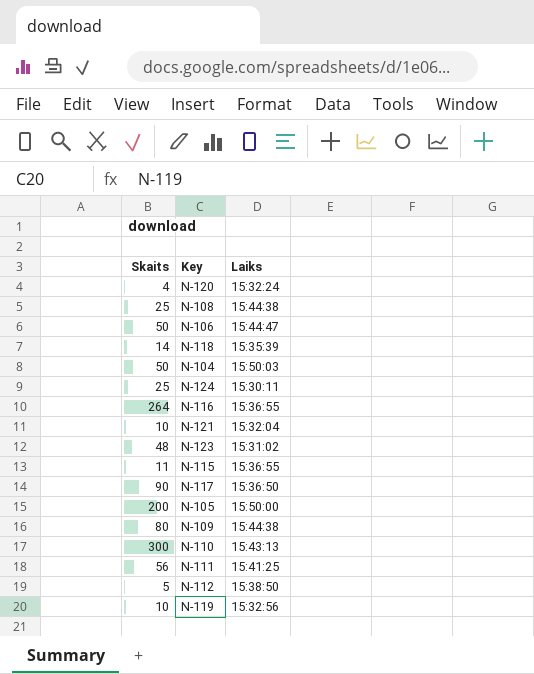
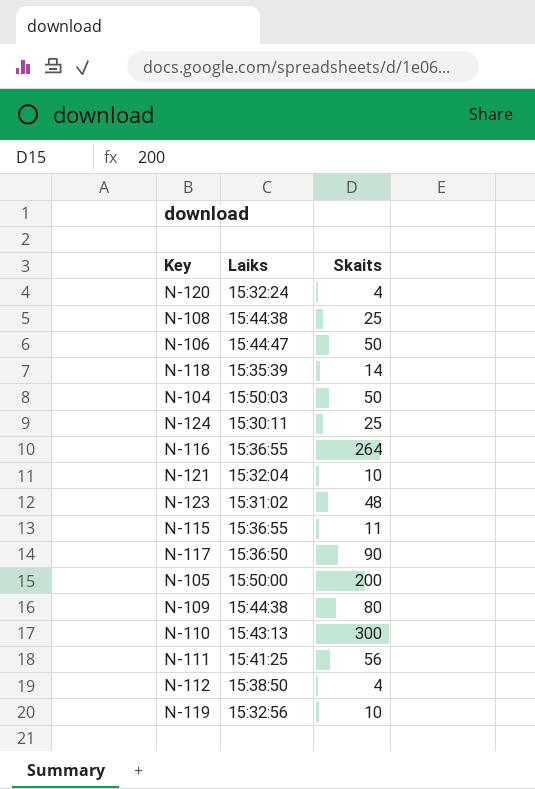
column Skaits | position: 1 -> 3
N-112 | Skaits: 5 -> 4

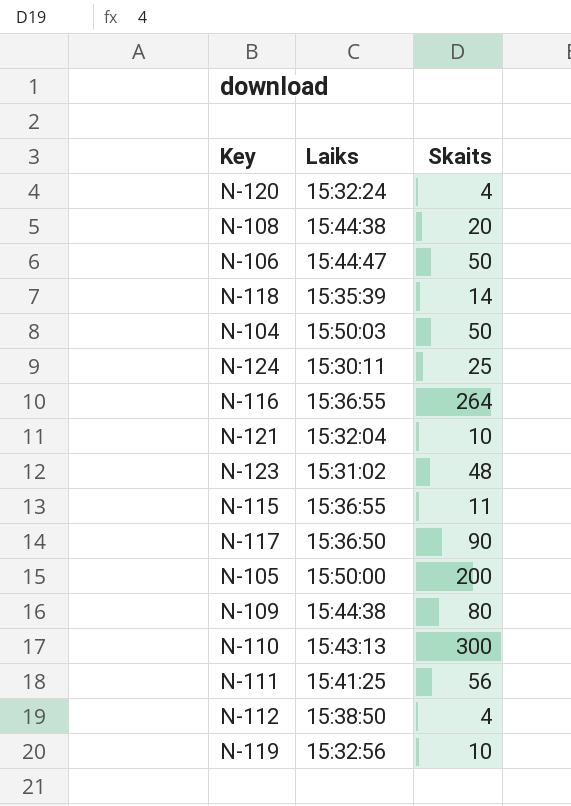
N-108 | Skaits: 25 -> 20

